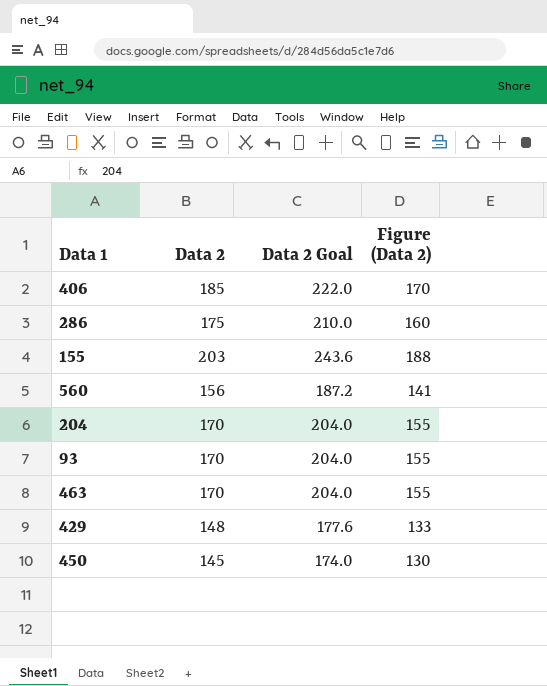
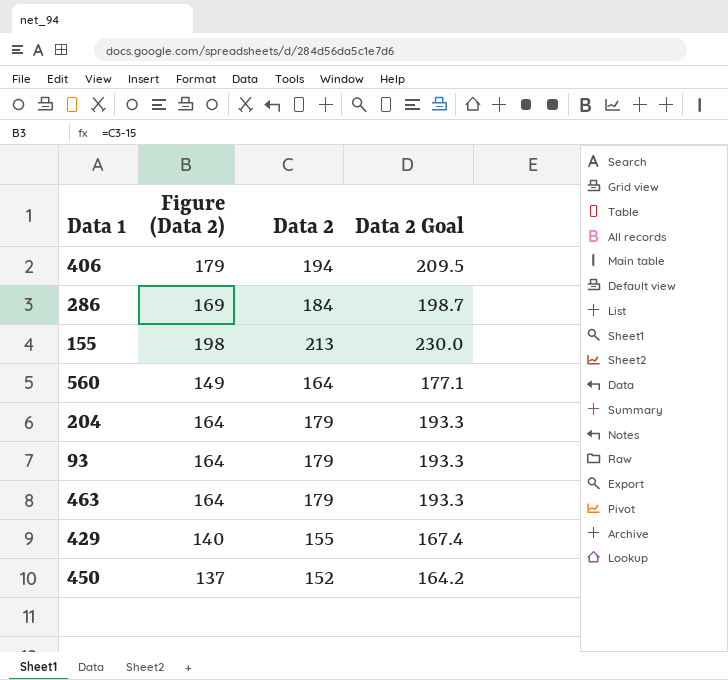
column Figure (Data 2) | position: 4 -> 2
column Data 2 Goal | formula: [Data 2] * 1.2 -> [Data 2] * 1.08
406 | Figure (Data 2): 170 -> 179
406 | Data 2: 185 -> 194
286 | Figure (Data 2): 160 -> 169
286 | Data 2: 175 -> 184
155 | Figure (Data 2): 188 -> 198
155 | Data 2: 203 -> 213
560 | Figure (Data 2): 141 -> 149
560 | Data 2: 156 -> 164
204 | Figure (Data 2): 155 -> 164
204 | Data 2: 170 -> 179
93 | Figure (Data 2): 155 -> 164
93 | Data 2: 170 -> 179
463 | Figure (Data 2): 155 -> 164
463 | Data 2: 170 -> 179
429 | Figure (Data 2): 133 -> 140
429 | Data 2: 148 -> 155
450 | Figure (Data 2): 130 -> 137
450 | Data 2: 145 -> 152

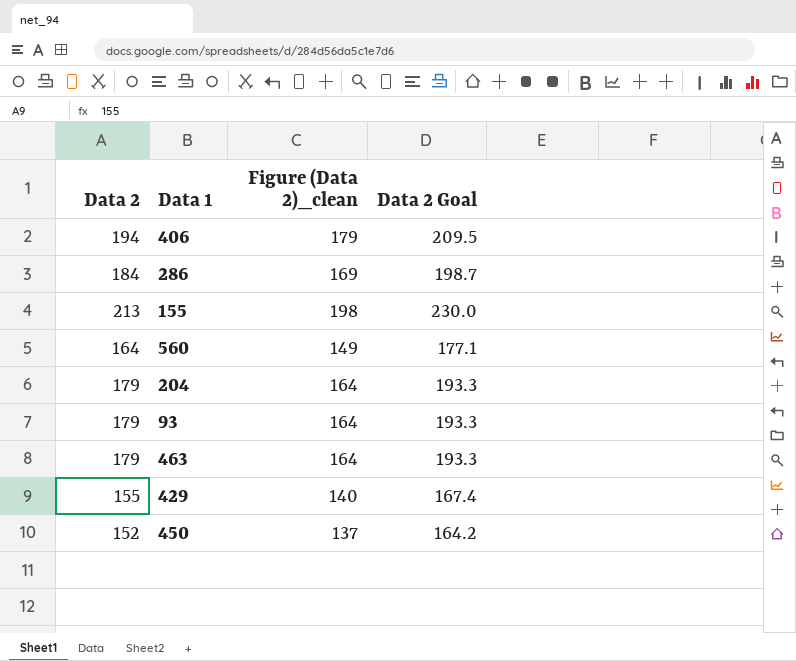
column Data 2 | position: 3 -> 1
column name: Figure (Data 2) -> Figure (Data 2)_clean

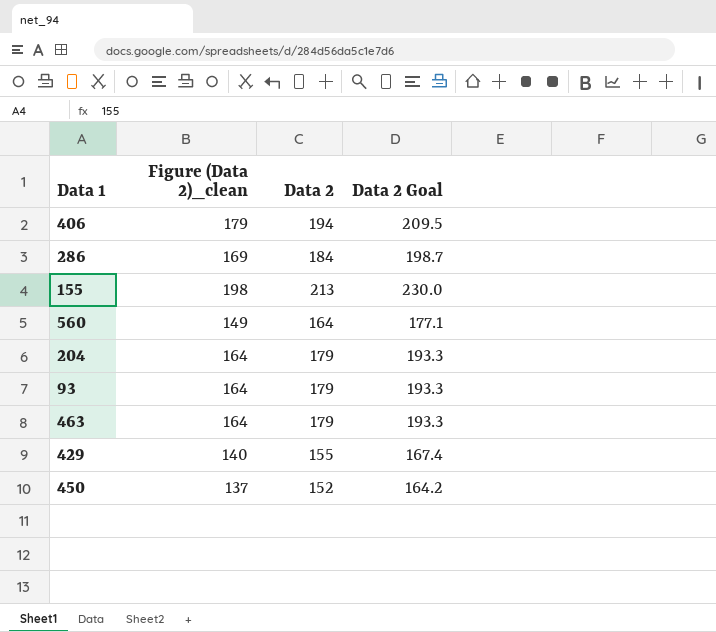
column Data 2 | position: 1 -> 3

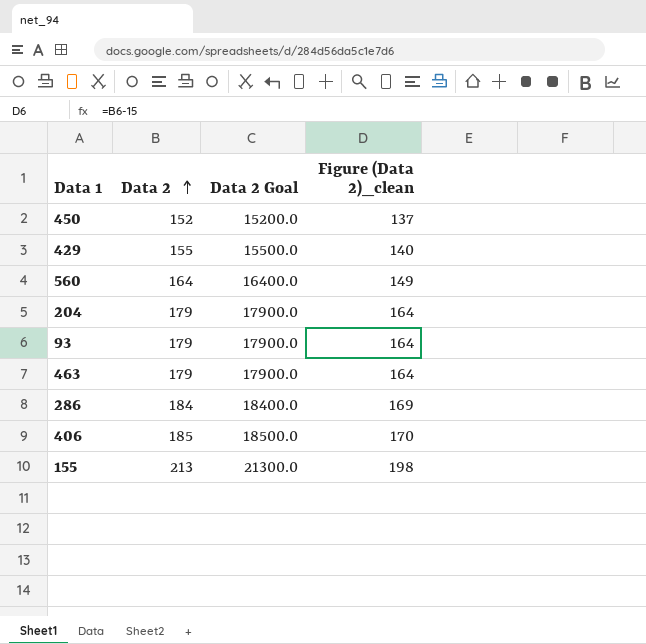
row order: none -> Data 2 ascending
column Data 2 Goal | formula: [Data 2] * 1.08 -> [Data 2] * 100
column Figure (Data 2)_clean | position: 2 -> 4
406 | Data 2: 194 -> 185
406 | Figure (Data 2)_clean: 179 -> 170

